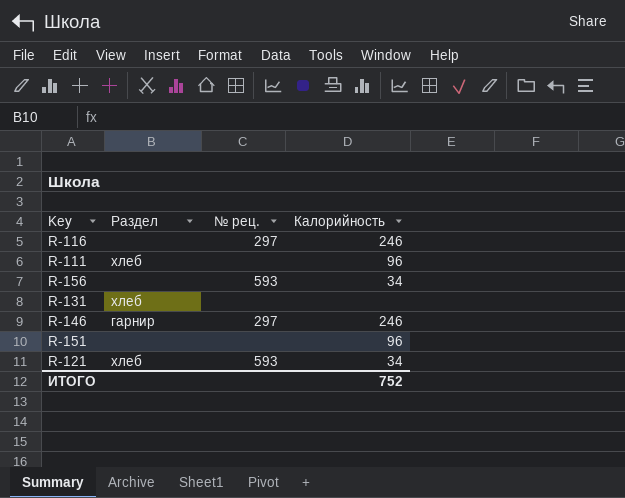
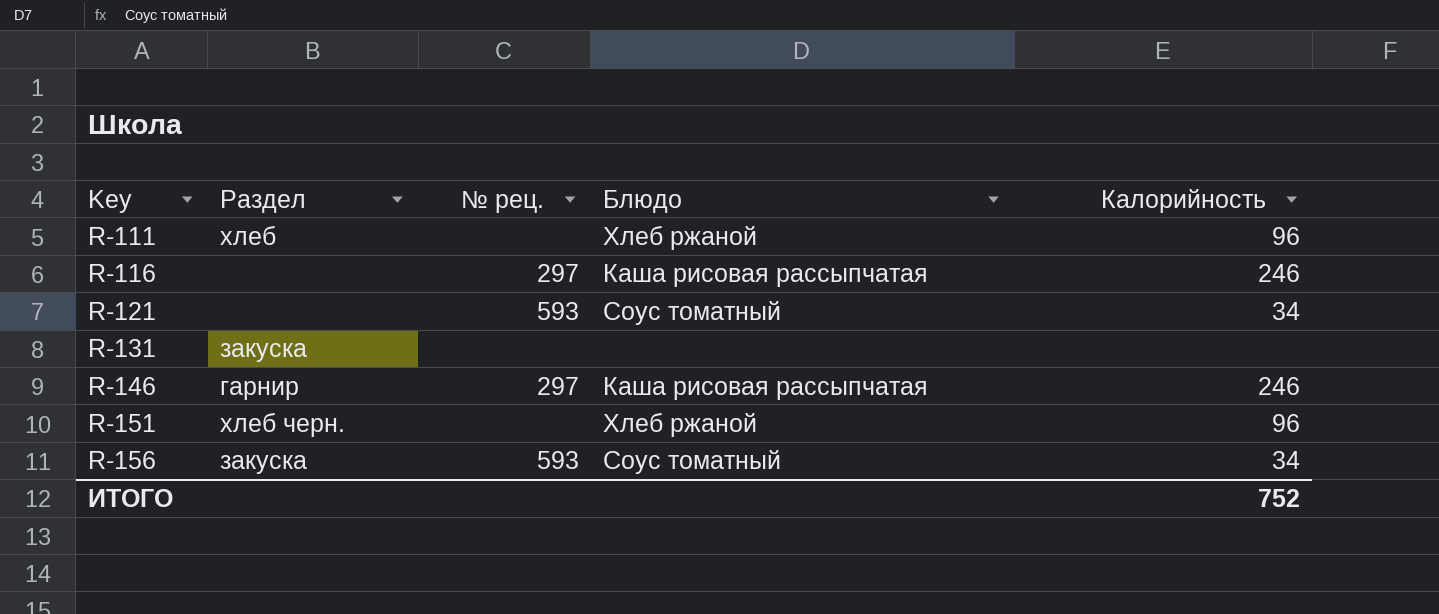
row order: none -> Key ascending
column Блюдо | position: none -> 4
R-121 | Раздел: хлеб -> none
R-131 | Раздел: хлеб -> закуска
R-151 | Раздел: none -> хлеб черн.
R-156 | Раздел: none -> закуска

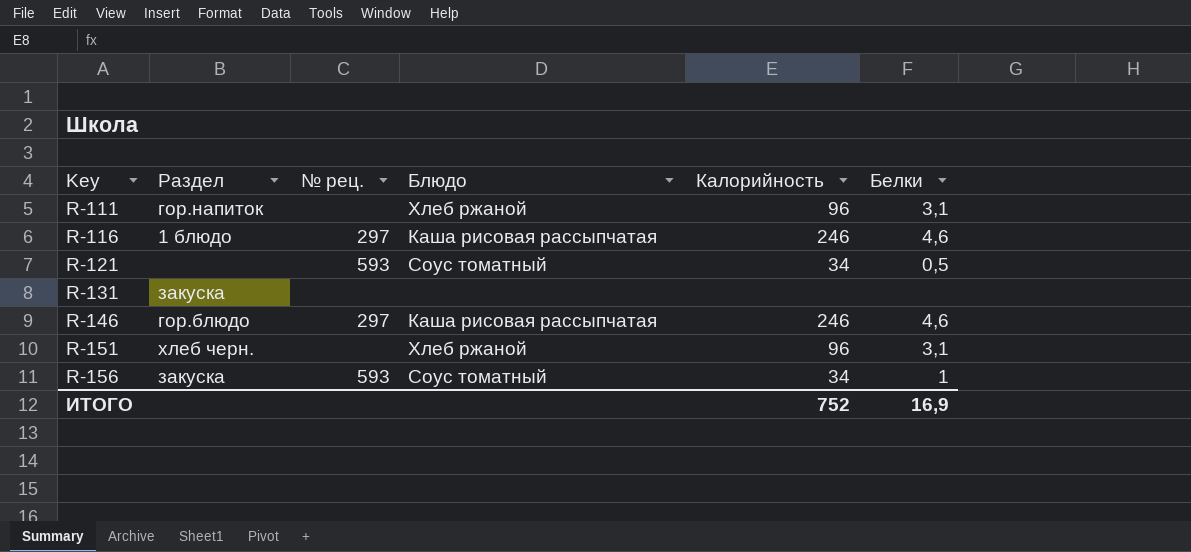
column Белки | position: none -> 6
R-111 | Раздел: хлеб -> гор.напиток
R-116 | Раздел: none -> 1 блюдо
R-146 | Раздел: гарнир -> гор.блюдо

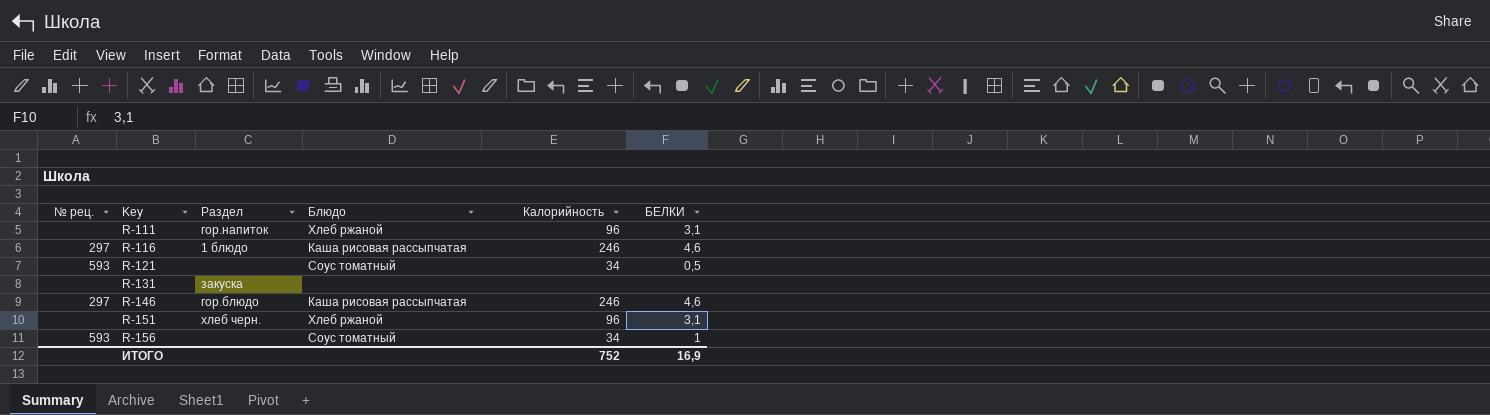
column № рец. | position: 3 -> 1
column name: Белки -> БЕЛКИ
R-156 | Раздел: закуска -> none

